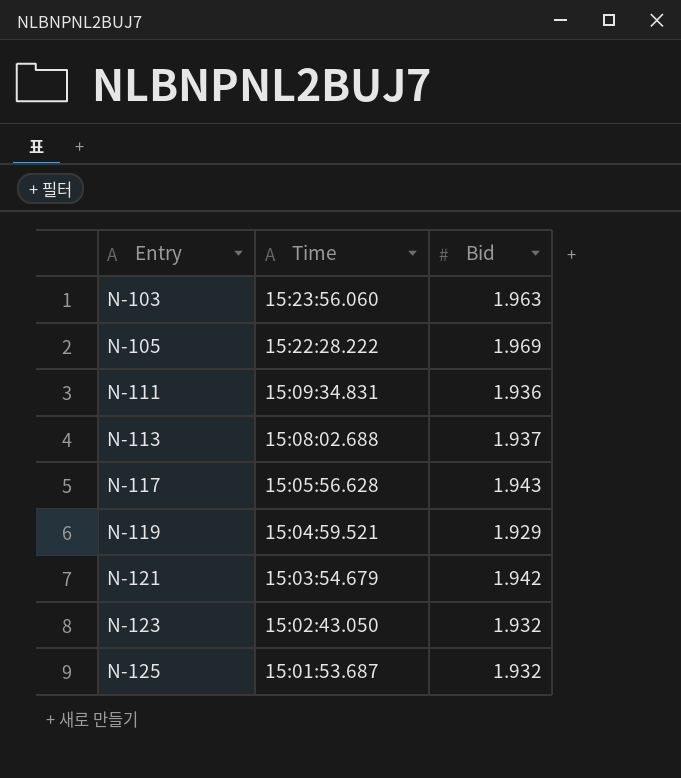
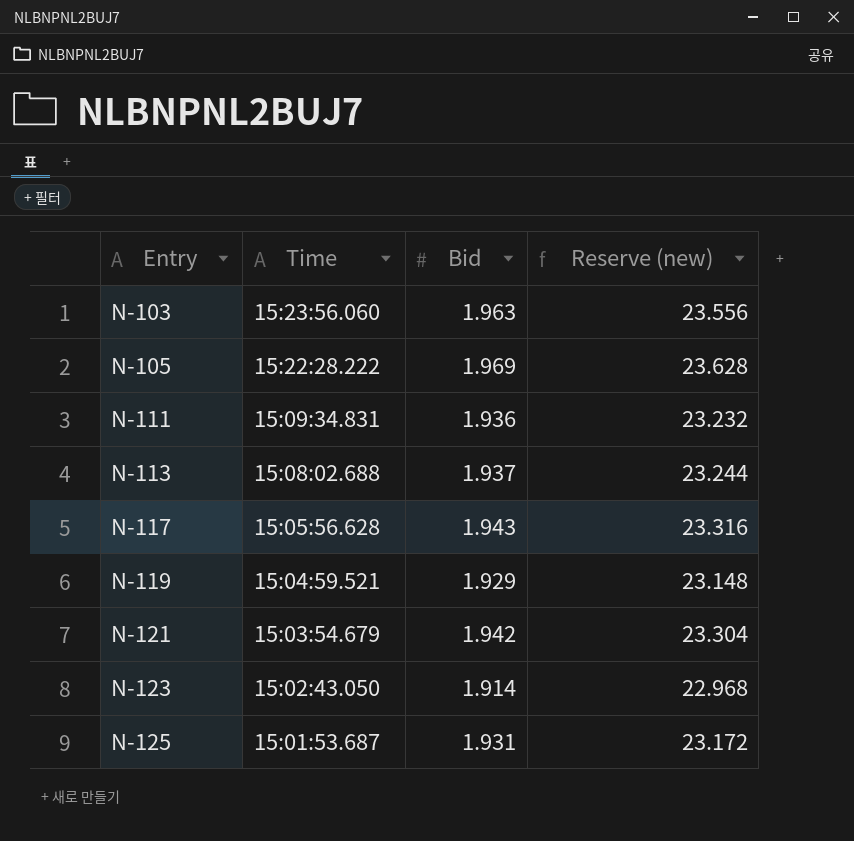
column Reserve (new) | formula: none -> [Bid] * 12
N-123 | Bid: 1.932 -> 1.914
N-125 | Bid: 1.932 -> 1.931

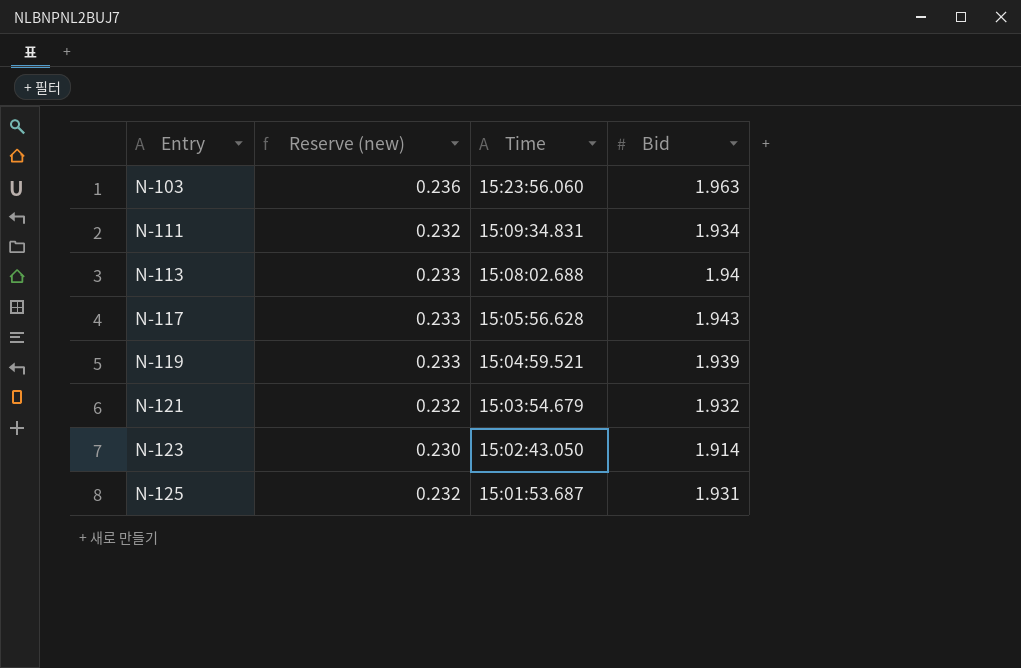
column Reserve (new) | formula: [Bid] * 12 -> [Bid] * 0.12
column Reserve (new) | position: 4 -> 2
row N-105: 15:22:28.222 | 1.969 | 23.628 -> none
N-111 | Bid: 1.936 -> 1.934
N-113 | Bid: 1.937 -> 1.94
N-119 | Bid: 1.929 -> 1.939
N-121 | Bid: 1.942 -> 1.932

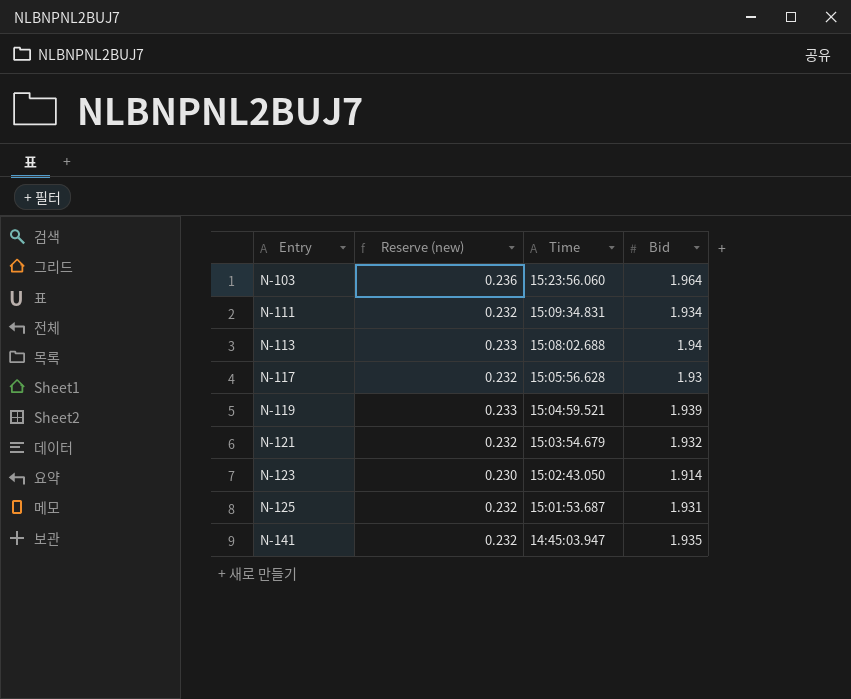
N-103 | Bid: 1.963 -> 1.964
N-117 | Reserve (new): 0.233 -> 0.232
N-117 | Bid: 1.943 -> 1.93
row N-141: none -> 0.232 | 14:45:03.947 | 1.935

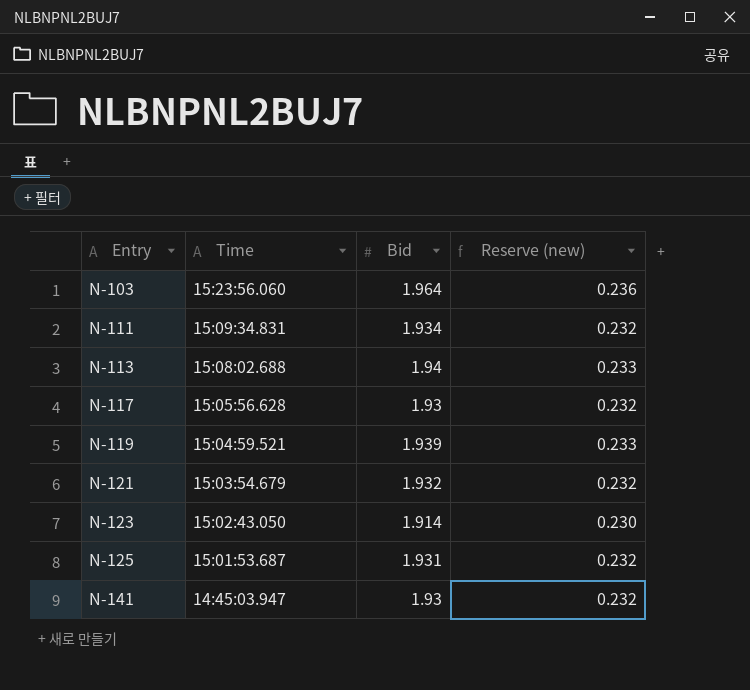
column Reserve (new) | position: 2 -> 4
N-141 | Bid: 1.935 -> 1.93

